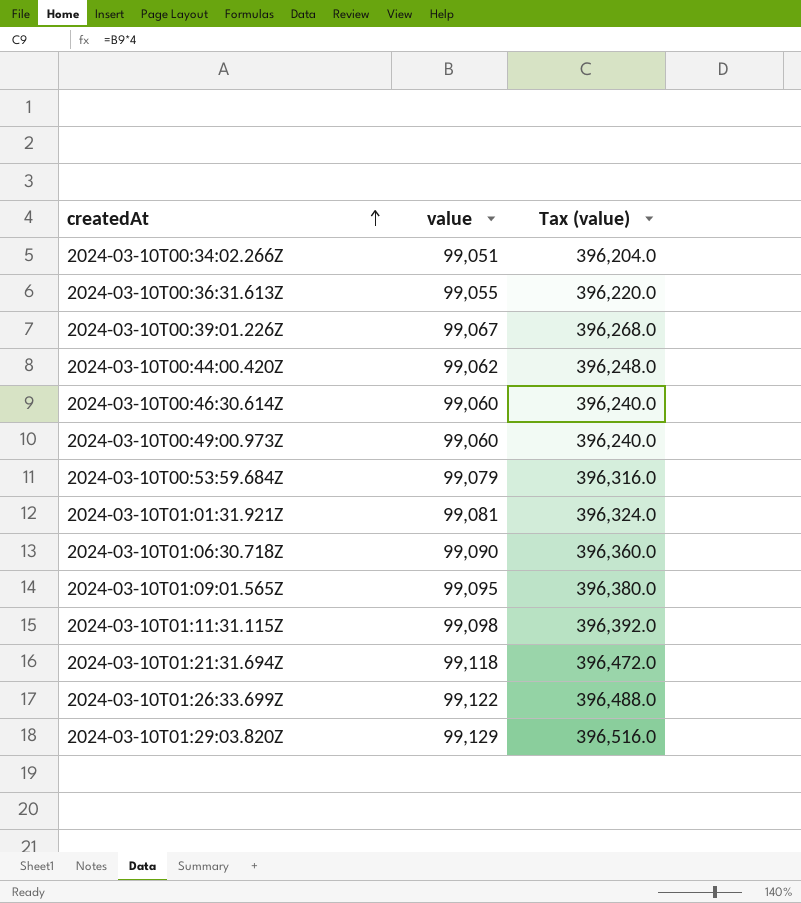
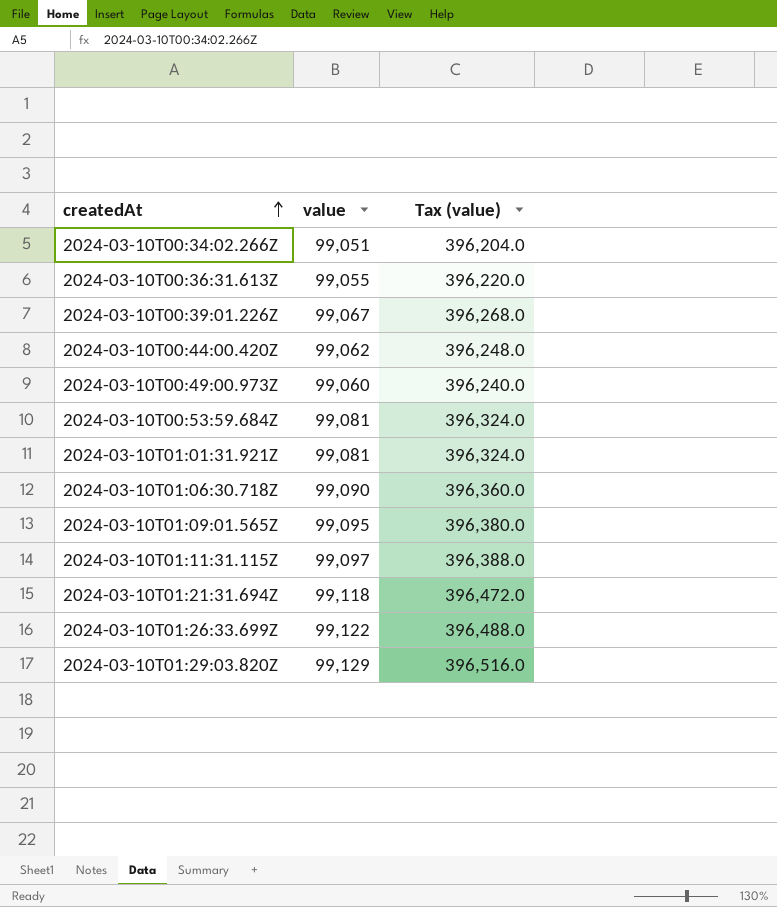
row 2024-03-10T00:46:30.614Z: 99,060 | 396,240.0 -> none
2024-03-10T00:53:59.684Z | value: 99,079 -> 99,081
2024-03-10T00:53:59.684Z | Tax (value): 396,316.0 -> 396,324.0
2024-03-10T01:11:31.115Z | value: 99,098 -> 99,097
2024-03-10T01:11:31.115Z | Tax (value): 396,392.0 -> 396,388.0

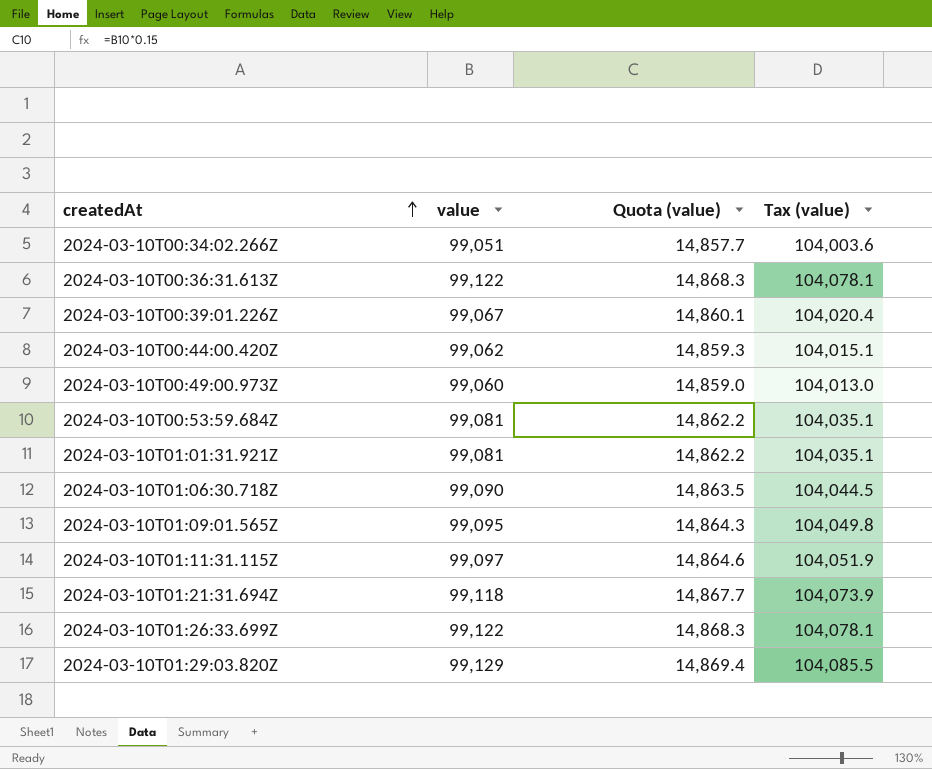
column Quota (value) | formula: none -> [value] * 0.15
column Tax (value) | formula: [value] * 4 -> [value] * 1.05
2024-03-10T00:36:31.613Z | value: 99,055 -> 99,122

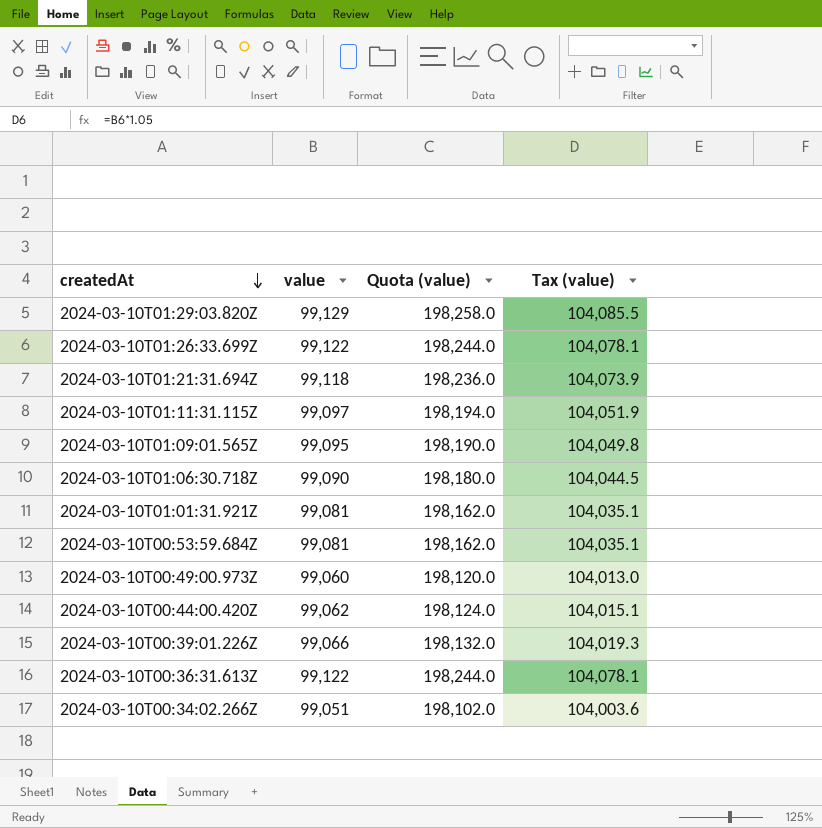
row order: createdAt ascending -> createdAt descending
column Quota (value) | formula: [value] * 0.15 -> [value] * 2
2024-03-10T00:39:01.226Z | value: 99,067 -> 99,066
2024-03-10T00:39:01.226Z | Tax (value): 104,020.4 -> 104,019.3

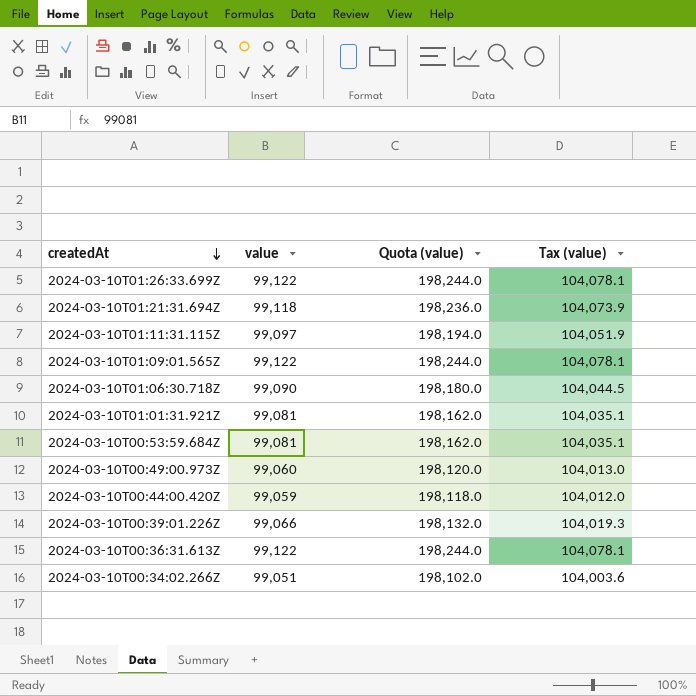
row 2024-03-10T01:29:03.820Z: 99,129 | 198,258.0 | 104,085.5 -> none
2024-03-10T01:09:01.565Z | value: 99,095 -> 99,122
2024-03-10T01:09:01.565Z | Quota (value): 198,190.0 -> 198,244.0
2024-03-10T01:09:01.565Z | Tax (value): 104,049.8 -> 104,078.1
2024-03-10T00:44:00.420Z | value: 99,062 -> 99,059
2024-03-10T00:44:00.420Z | Quota (value): 198,124.0 -> 198,118.0
2024-03-10T00:44:00.420Z | Tax (value): 104,015.1 -> 104,012.0

